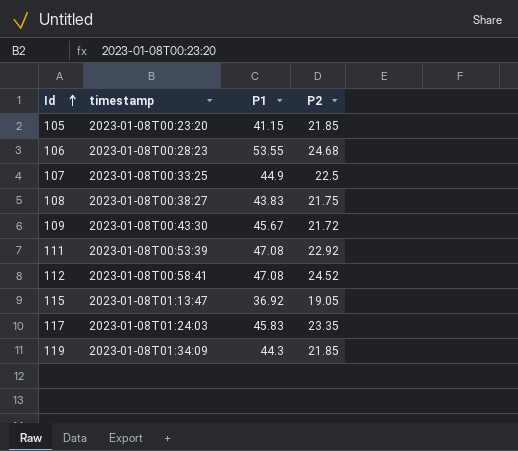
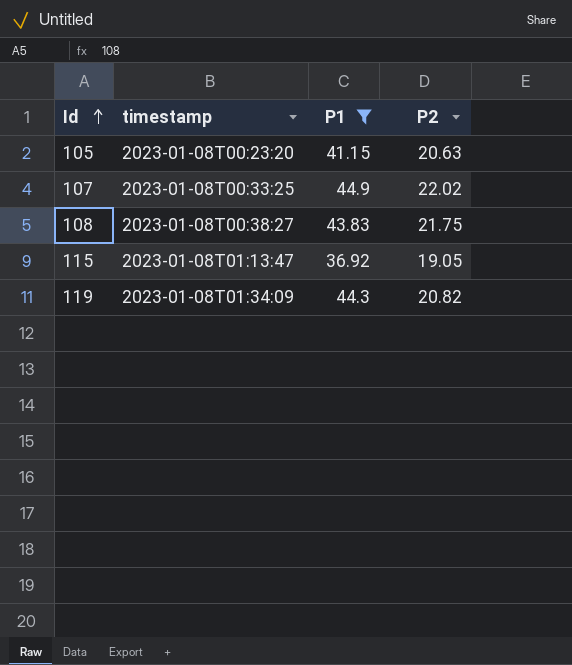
filter: none -> P1 <= 44.9
105 | P2: 21.85 -> 20.63
107 | P2: 22.5 -> 22.02
119 | P2: 21.85 -> 20.82

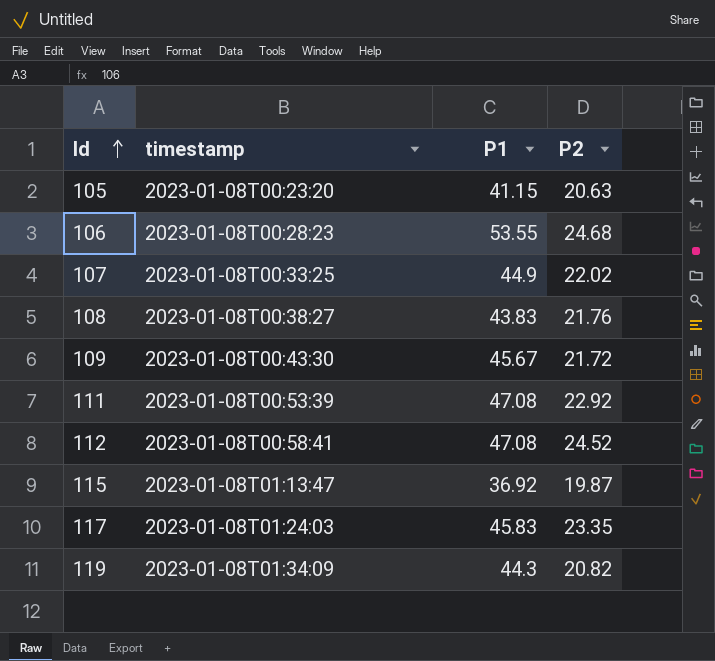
filter: P1 <= 44.9 -> none
108 | P2: 21.75 -> 21.76
115 | P2: 19.05 -> 19.87

